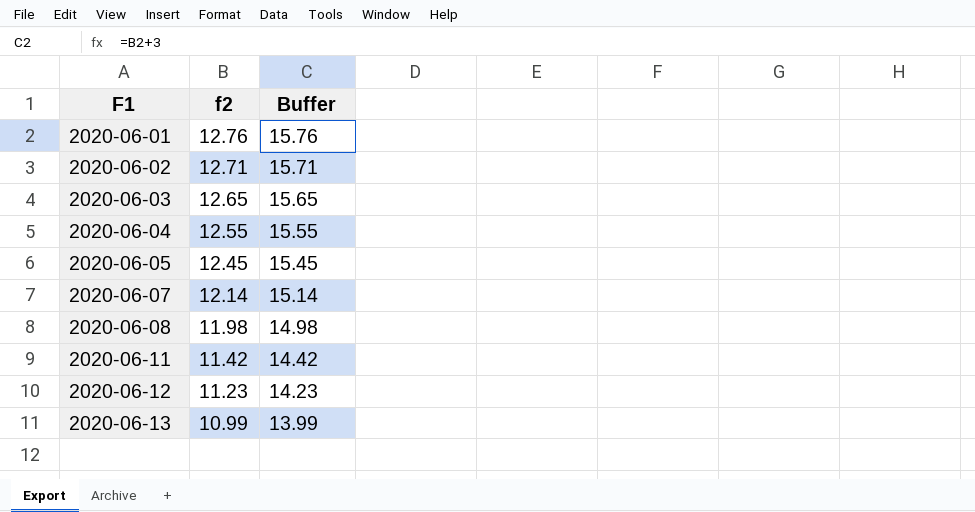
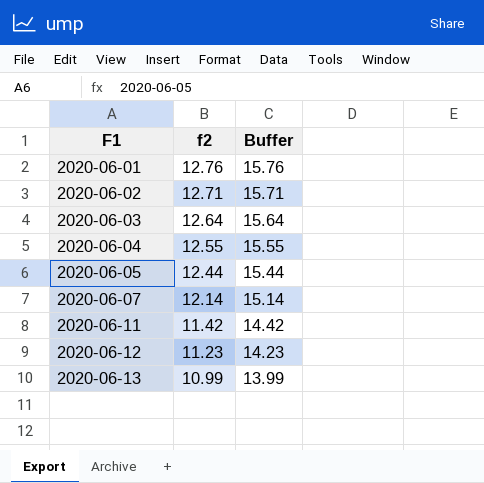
row 2020-06-08: 11.98 | 14.98 -> none
2020-06-03 | f2: 12.65 -> 12.64
2020-06-03 | Buffer: 15.65 -> 15.64
2020-06-05 | f2: 12.45 -> 12.44
2020-06-05 | Buffer: 15.45 -> 15.44

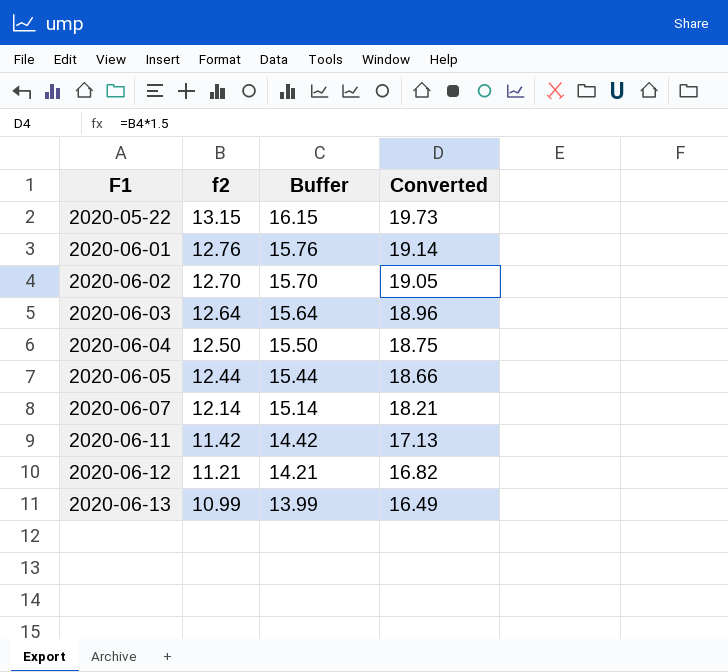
column Converted | formula: none -> [f2] * 1.5
row 2020-05-22: none -> 13.15 | 16.15 | 19.73
2020-06-02 | f2: 12.71 -> 12.70
2020-06-02 | Buffer: 15.71 -> 15.70
2020-06-04 | f2: 12.55 -> 12.50
2020-06-04 | Buffer: 15.55 -> 15.50
2020-06-12 | f2: 11.23 -> 11.21
2020-06-12 | Buffer: 14.23 -> 14.21

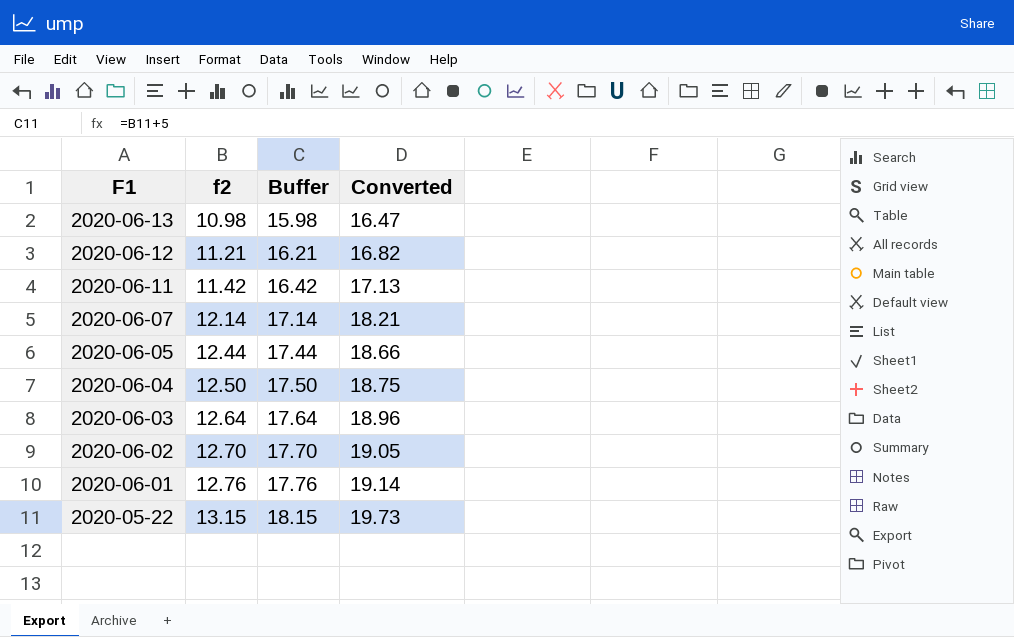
row order: F1 ascending -> F1 descending
column Buffer | formula: [f2] + 3 -> [f2] + 5
2020-06-13 | f2: 10.99 -> 10.98
2020-06-13 | Converted: 16.49 -> 16.47

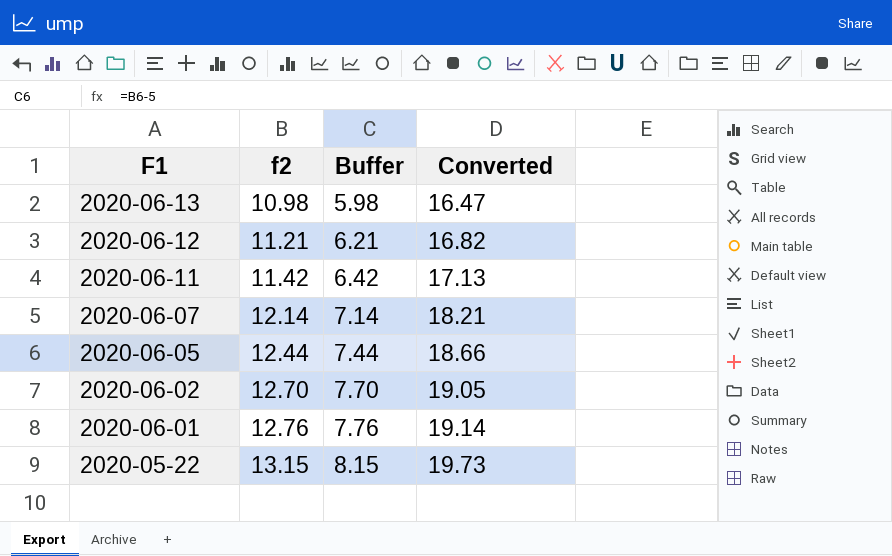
column Buffer | formula: [f2] + 5 -> [f2] - 5
row 2020-06-04: 12.50 | 17.50 | 18.75 -> none
row 2020-06-03: 12.64 | 17.64 | 18.96 -> none

